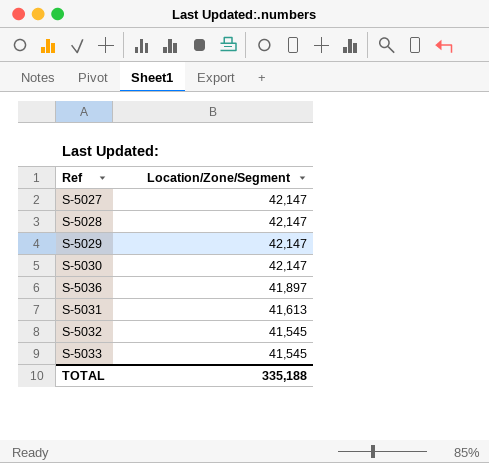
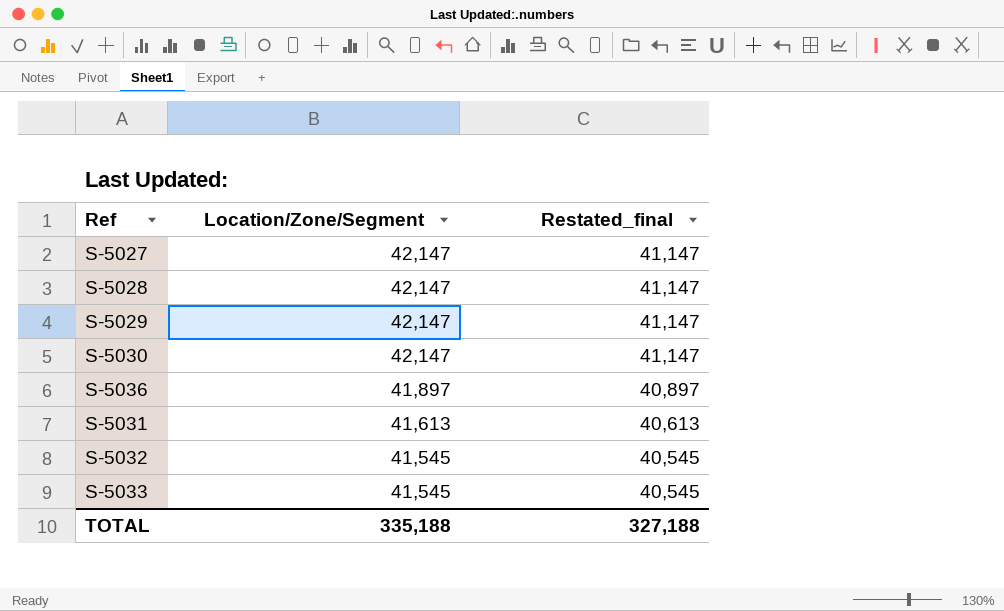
column Restated_final | formula: none -> [Location/Zone/Segment] - 1000

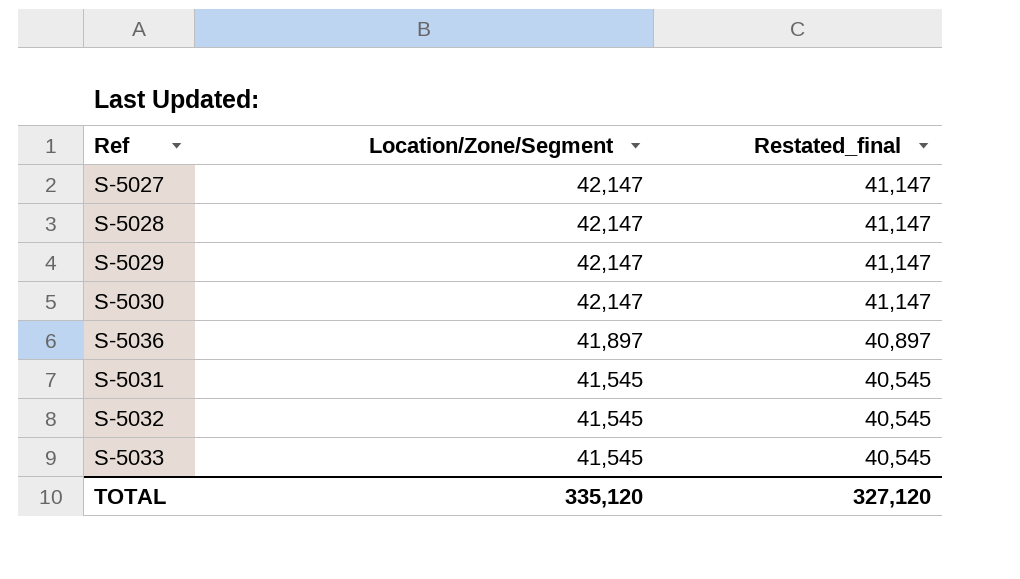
S-5031 | Location/Zone/Segment: 41,613 -> 41,545
S-5031 | Restated_final: 40,613 -> 40,545
TOTAL | Location/Zone/Segment: 335,188 -> 335,120
TOTAL | Restated_final: 327,188 -> 327,120

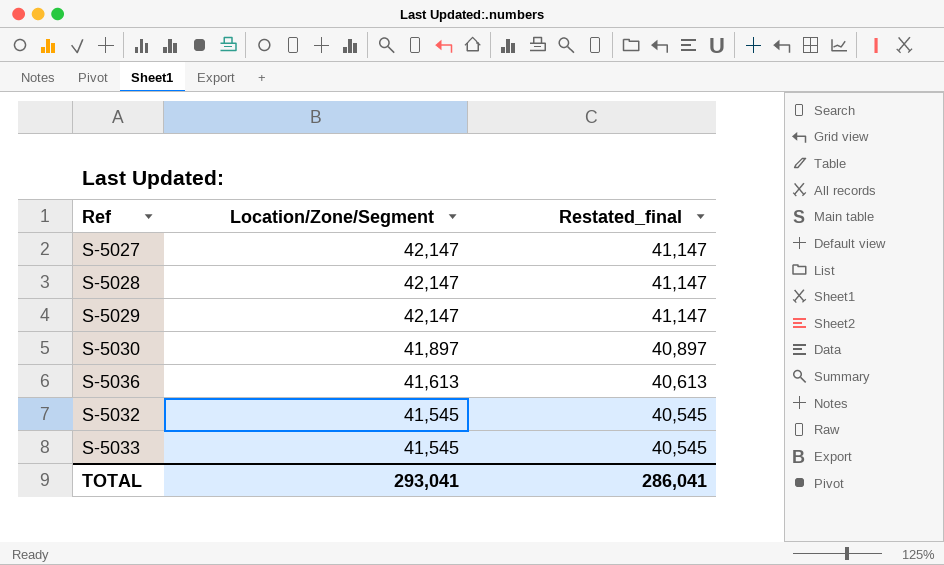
row S-5031: 41,545 | 40,545 -> none
S-5030 | Location/Zone/Segment: 42,147 -> 41,897
S-5030 | Restated_final: 41,147 -> 40,897
S-5036 | Location/Zone/Segment: 41,897 -> 41,613
S-5036 | Restated_final: 40,897 -> 40,613
TOTAL | Location/Zone/Segment: 335,120 -> 293,041
TOTAL | Restated_final: 327,120 -> 286,041

